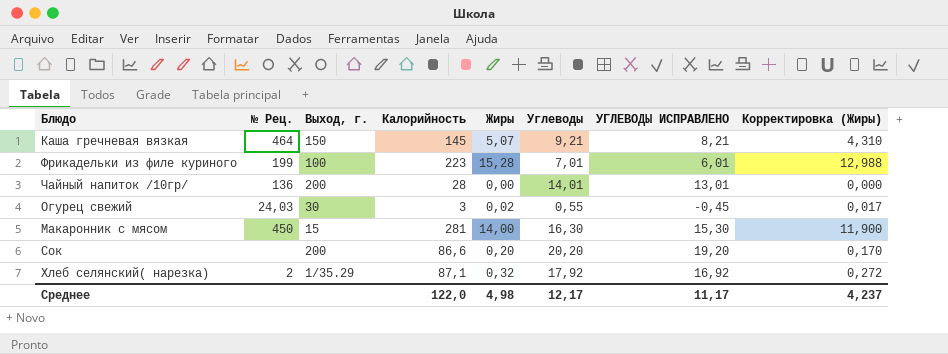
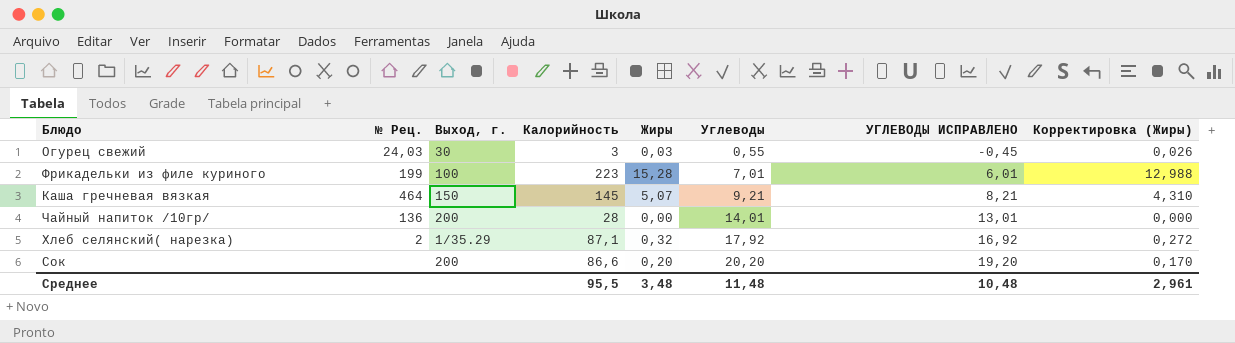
row order: none -> Углеводы ascending
row Макаронник с мясом: 450 | 15 | 281 | 14,00 | 16,30 | 15,30 | 11,900 -> none
Огурец свежий | Жиры: 0,02 -> 0,03
Огурец свежий | Корректировка (Жиры): 0,017 -> 0,026
Среднее | Калорийность: 122,0 -> 95,5
Среднее | Жиры: 4,98 -> 3,48
Среднее | Углеводы: 12,17 -> 11,48
Среднее | УГЛЕВОДЫ ИСПРАВЛЕНО: 11,17 -> 10,48
Среднее | Корректировка (Жиры): 4,237 -> 2,961

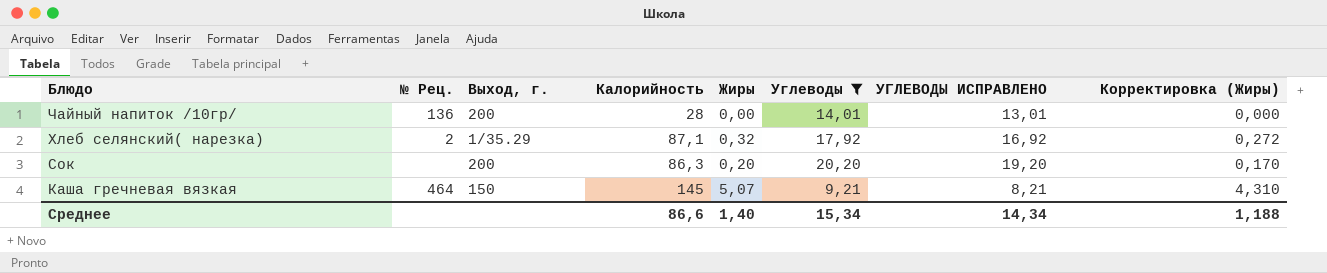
filter: none -> Углеводы >= 9,21
row order: Углеводы ascending -> Блюдо descending
Сок | Калорийность: 86,6 -> 86,3
Среднее | Калорийность: 95,5 -> 86,6
Среднее | Жиры: 3,48 -> 1,40
Среднее | Углеводы: 11,48 -> 15,34
Среднее | УГЛЕВОДЫ ИСПРАВЛЕНО: 10,48 -> 14,34
Среднее | Корректировка (Жиры): 2,961 -> 1,188

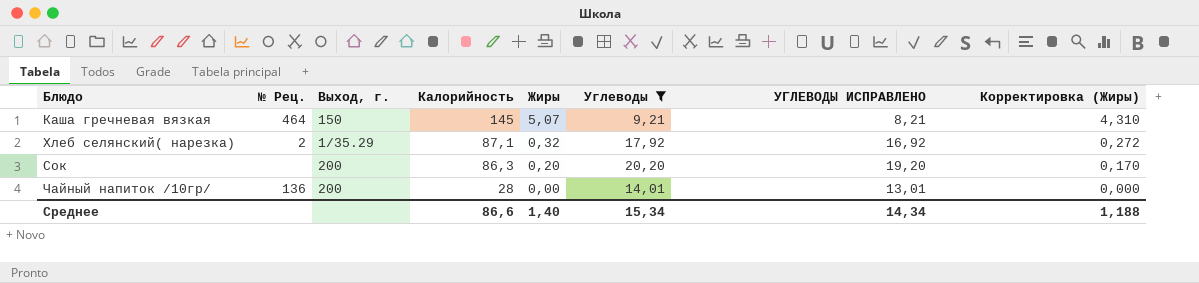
row order: Блюдо descending -> Калорийность descending

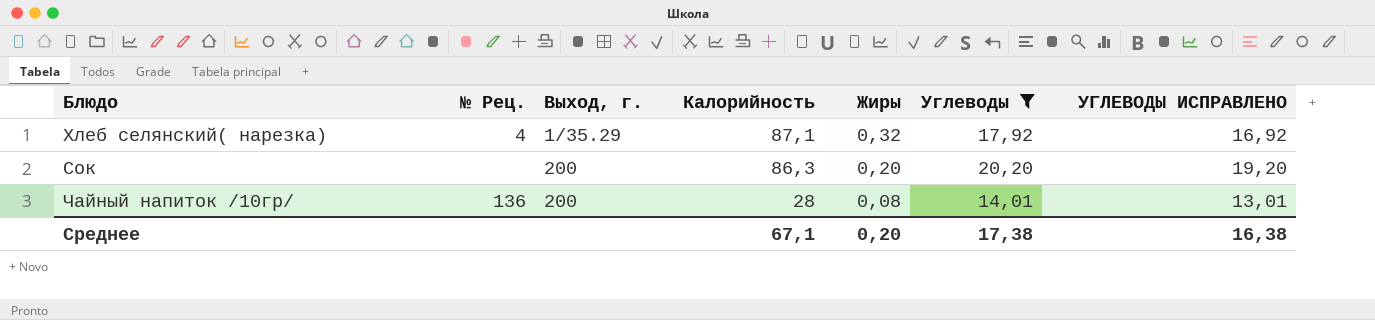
column Корректировка (Жиры) | formula: [Жиры] * 0,85 -> none
row Каша гречневая вязкая: 464 | 150 | 145 | 5,07 | 9,21 | 8,21 | 4,310 -> none
Хлеб селянский( нарезка) | № Рец.: 2 -> 4
Чайный напиток /10гр/ | Жиры: 0,00 -> 0,08
Среднее | Калорийность: 86,6 -> 67,1
Среднее | Жиры: 1,40 -> 0,20
Среднее | Углеводы: 15,34 -> 17,38
Среднее | УГЛЕВОДЫ ИСПРАВЛЕНО: 14,34 -> 16,38

